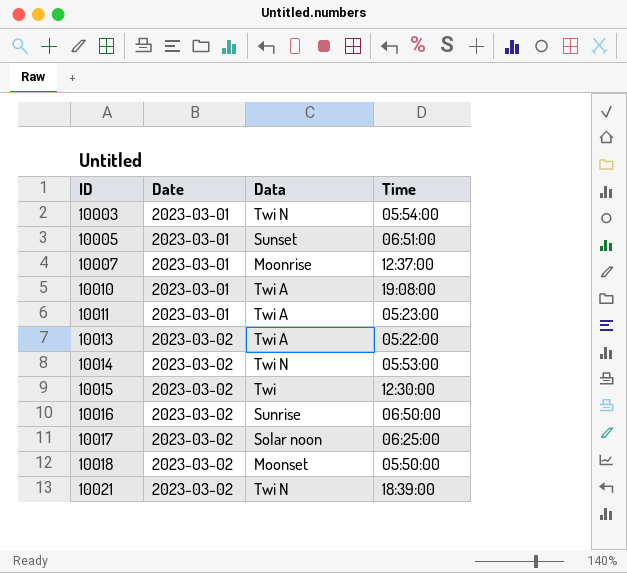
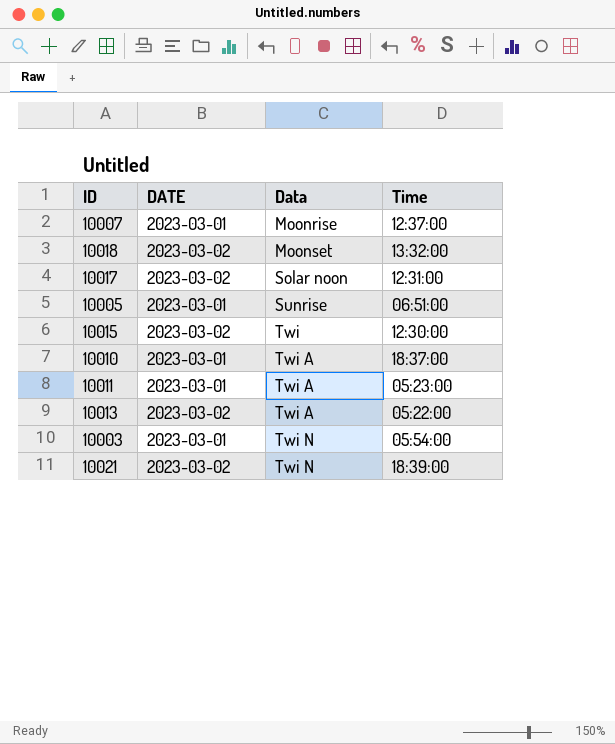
row order: ID ascending -> Data ascending
column name: Date -> DATE
row 10014: 2023-03-02 | Twi N | 05:53:00 -> none
row 10016: 2023-03-02 | Sunrise | 06:50:00 -> none
10018 | Time: 05:50:00 -> 13:32:00
10017 | Time: 06:25:00 -> 12:31:00
10005 | Data: Sunset -> Sunrise
10010 | Time: 19:08:00 -> 18:37:00

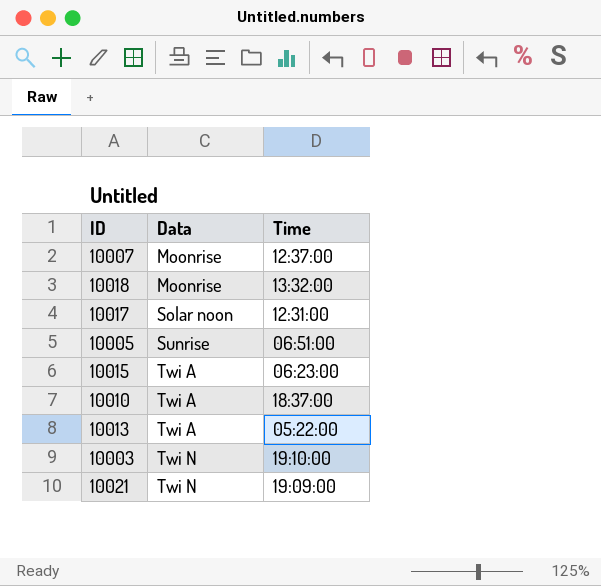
column DATE | position: 2 -> none
row 10011: 2023-03-01 | Twi A | 05:23:00 -> none
10018 | Data: Moonset -> Moonrise
10015 | Data: Twi -> Twi A
10015 | Time: 12:30:00 -> 06:23:00
10003 | Time: 05:54:00 -> 19:10:00
10021 | Time: 18:39:00 -> 19:09:00

